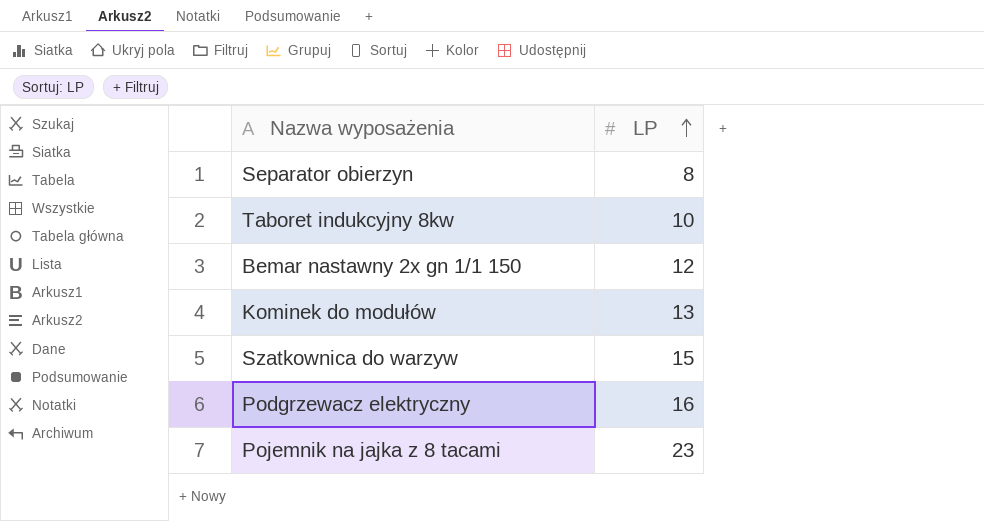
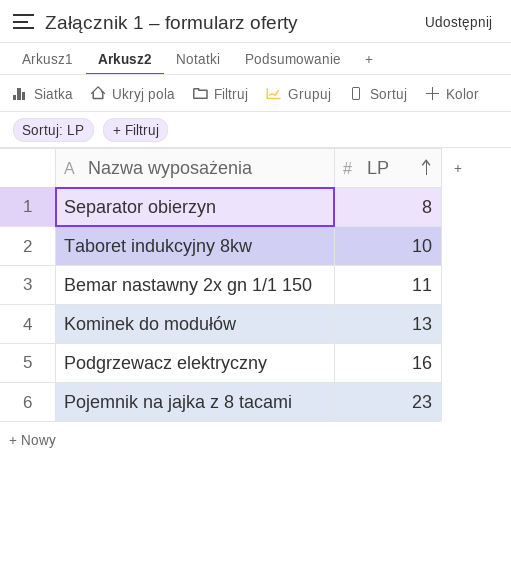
row Szatkownica do warzyw: 15 -> none
Bemar nastawny 2x gn 1/1 150 | LP: 12 -> 11

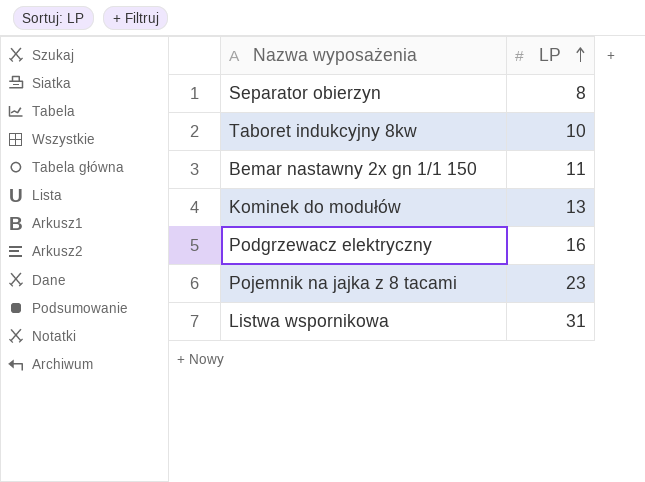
row Listwa wspornikowa: none -> 31

